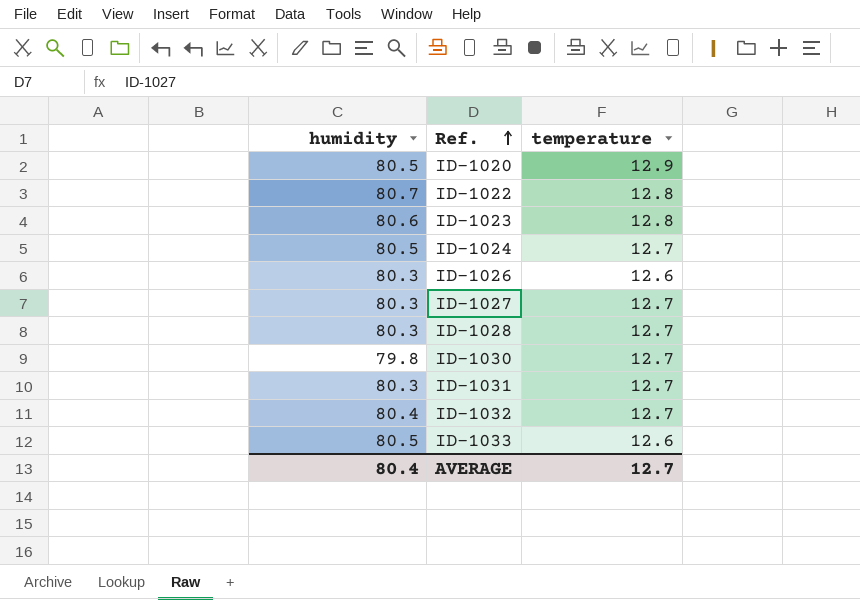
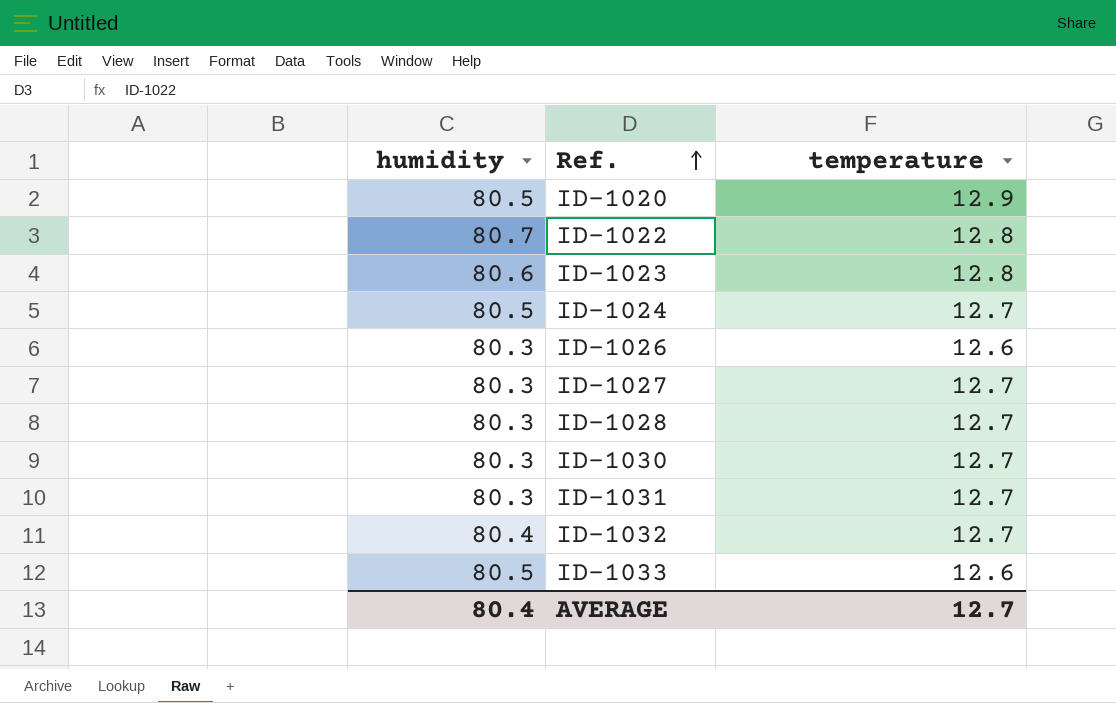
ID-1030 | humidity: 79.8 -> 80.3

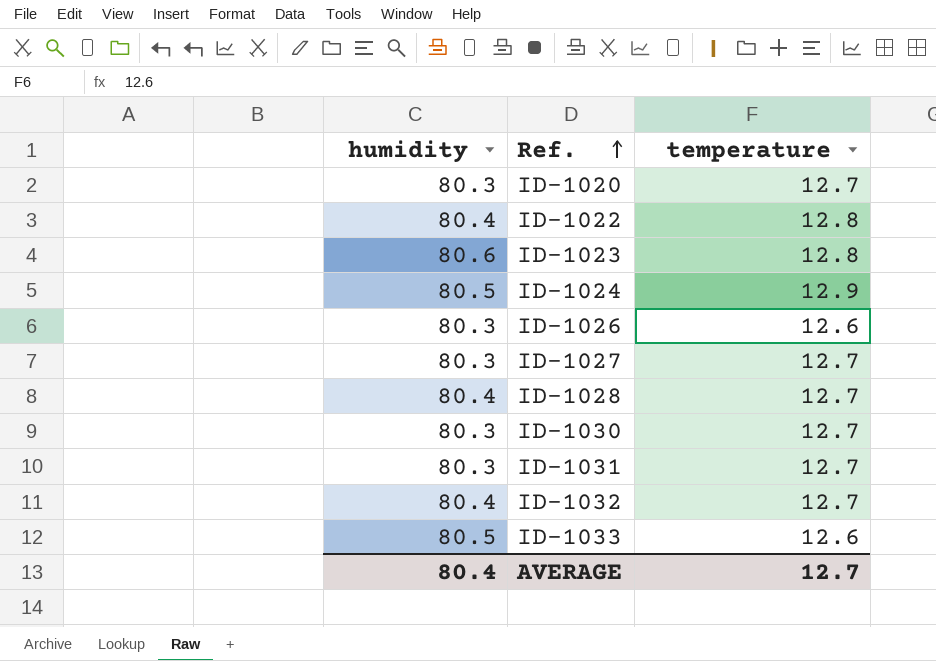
ID-1020 | humidity: 80.5 -> 80.3
ID-1020 | temperature: 12.9 -> 12.7
ID-1022 | humidity: 80.7 -> 80.4
ID-1024 | temperature: 12.7 -> 12.9
ID-1028 | humidity: 80.3 -> 80.4

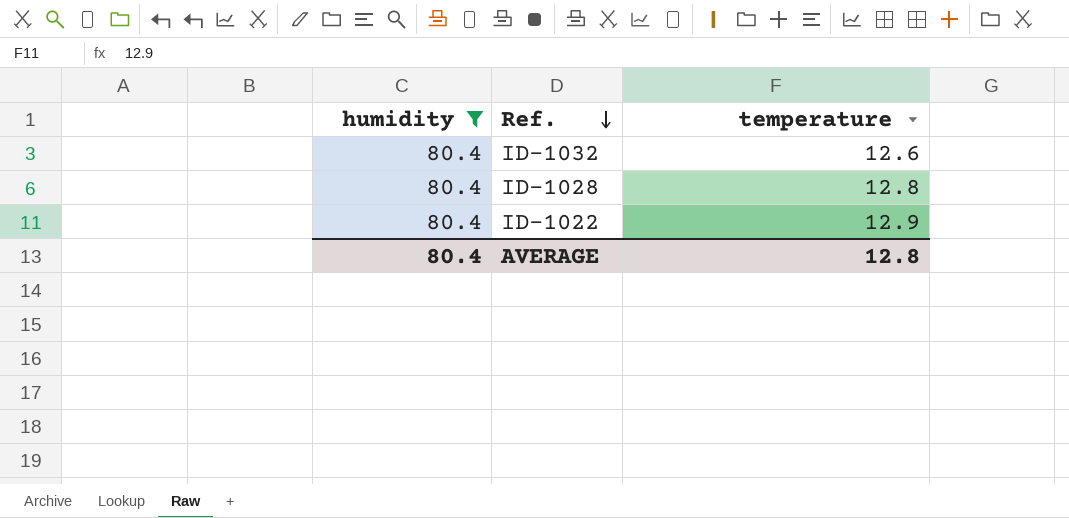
filter: none -> humidity = 80.4
row order: Ref. ascending -> Ref. descending
ID-1032 | temperature: 12.7 -> 12.6
ID-1028 | temperature: 12.7 -> 12.8
ID-1022 | temperature: 12.8 -> 12.9
AVERAGE | temperature: 12.7 -> 12.8

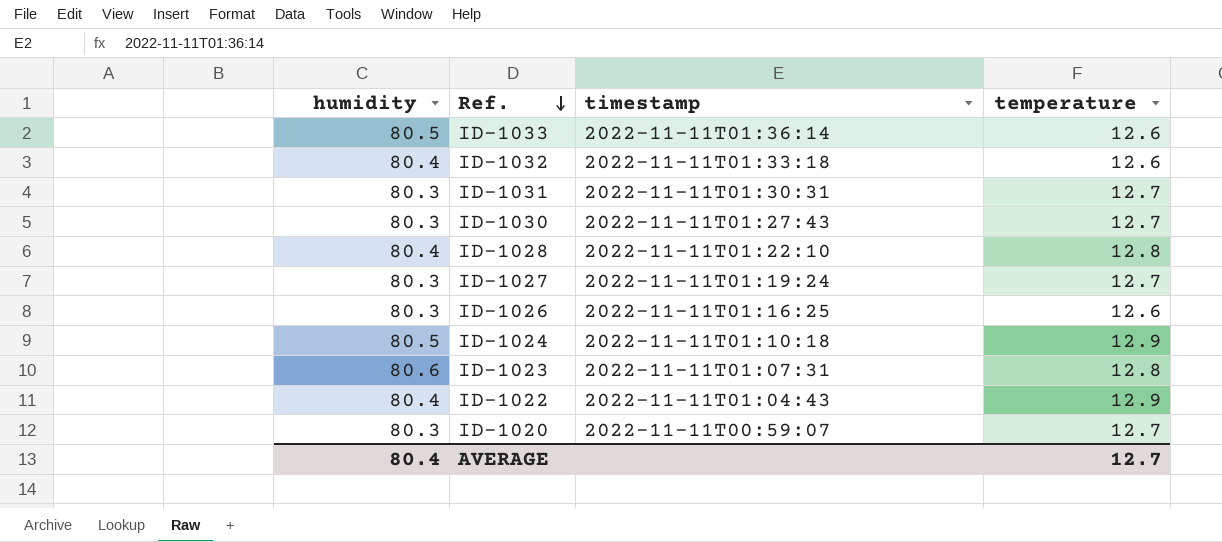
filter: humidity = 80.4 -> none
column timestamp | position: none -> 3
AVERAGE | temperature: 12.8 -> 12.7

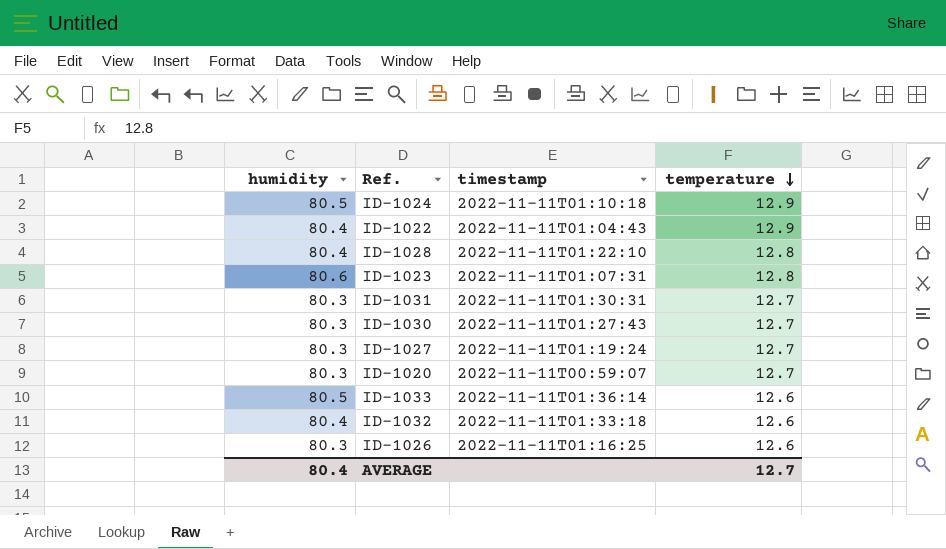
row order: Ref. descending -> temperature descending

